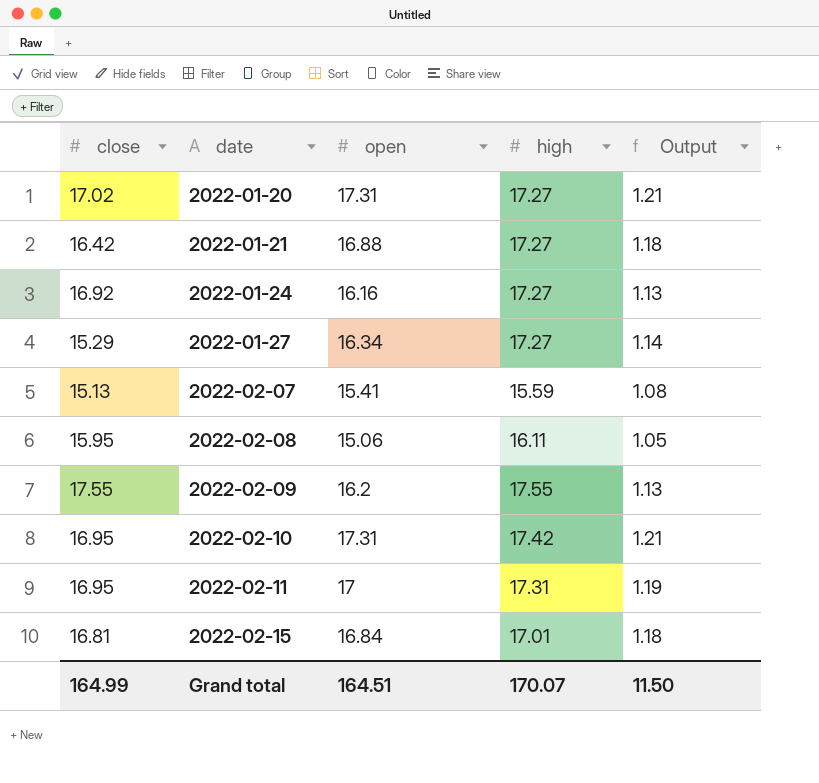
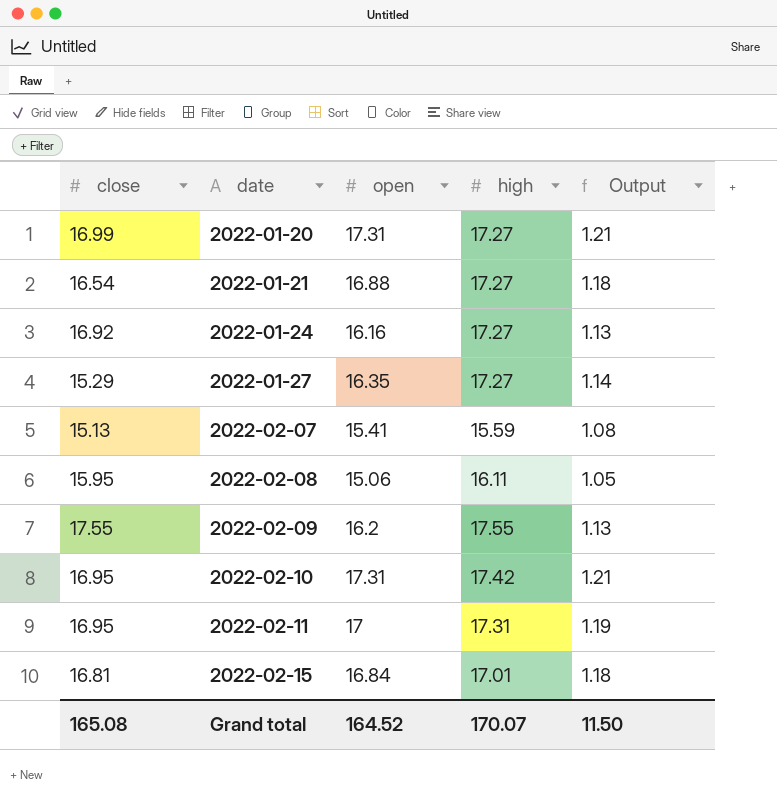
2022-01-20 | close: 17.02 -> 16.99
2022-01-21 | close: 16.42 -> 16.54
2022-01-27 | open: 16.34 -> 16.35
Grand total | close: 164.99 -> 165.08
Grand total | open: 164.51 -> 164.52

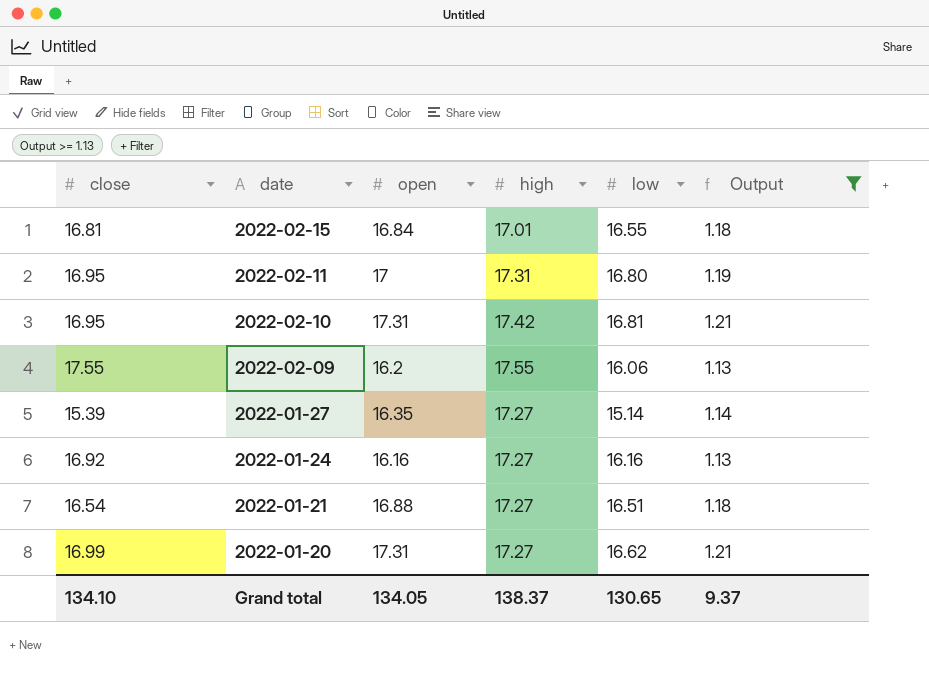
filter: none -> Output >= 1.13
row order: date ascending -> date descending
column low | position: none -> 5
2022-01-27 | close: 15.29 -> 15.39
Grand total | close: 165.08 -> 134.10
Grand total | open: 164.52 -> 134.05
Grand total | high: 170.07 -> 138.37
Grand total | Output: 11.50 -> 9.37

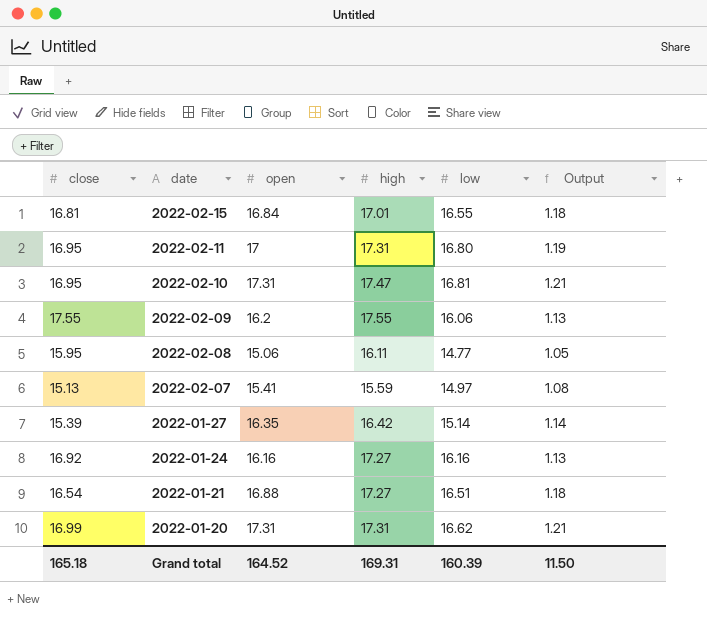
filter: Output >= 1.13 -> none
2022-02-10 | high: 17.42 -> 17.47
2022-01-27 | high: 17.27 -> 16.42
2022-01-20 | high: 17.27 -> 17.31
Grand total | close: 134.10 -> 165.18
Grand total | open: 134.05 -> 164.52
Grand total | high: 138.37 -> 169.31
Grand total | low: 130.65 -> 160.39
Grand total | Output: 9.37 -> 11.50

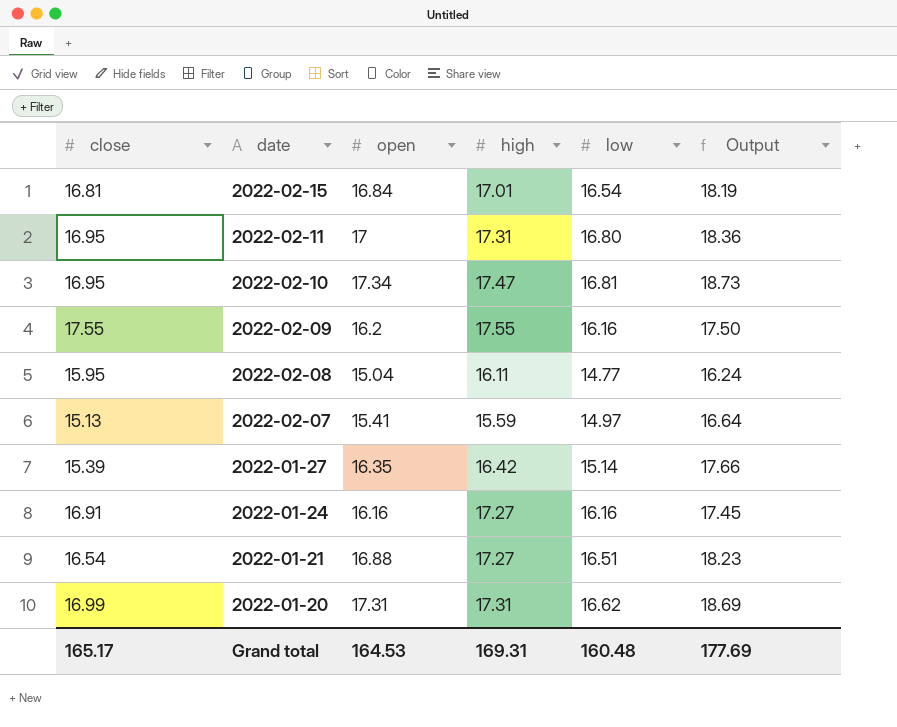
column Output | formula: [open] * 0.07 -> [open] * 1.08
2022-02-15 | low: 16.55 -> 16.54
2022-02-10 | open: 17.31 -> 17.34
2022-02-09 | low: 16.06 -> 16.16
2022-02-08 | open: 15.06 -> 15.04
2022-01-24 | close: 16.92 -> 16.91
Grand total | close: 165.18 -> 165.17
Grand total | open: 164.52 -> 164.53
Grand total | low: 160.39 -> 160.48
Grand total | Output: 11.50 -> 177.69

